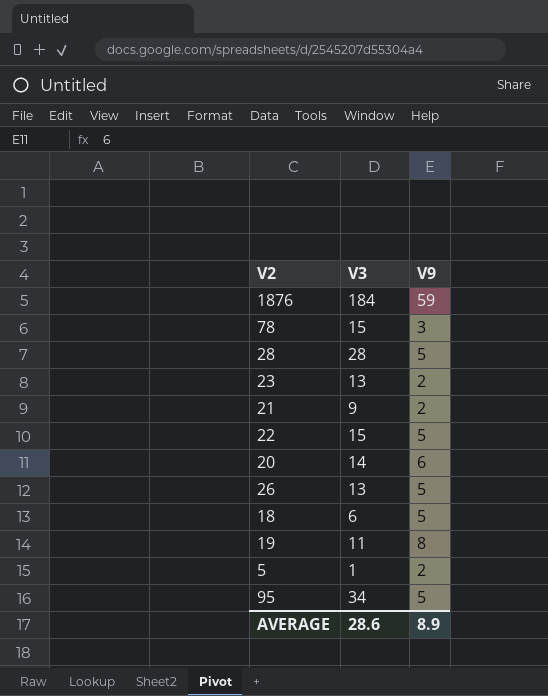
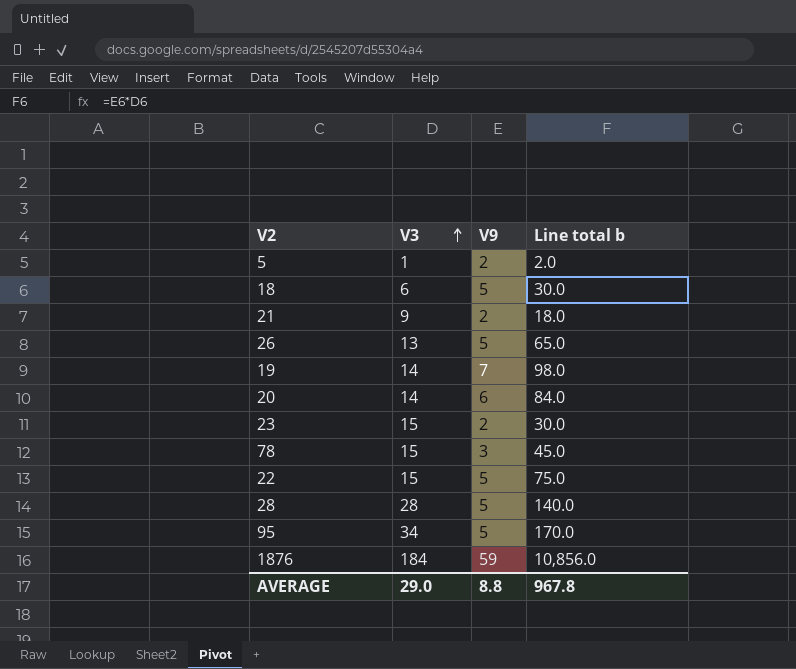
row order: none -> V3 ascending
column Line total b | formula: none -> [V3] * [V9]
19 | V3: 11 -> 14
19 | V9: 8 -> 7
23 | V3: 13 -> 15
AVERAGE | V3: 28.6 -> 29.0
AVERAGE | V9: 8.9 -> 8.8

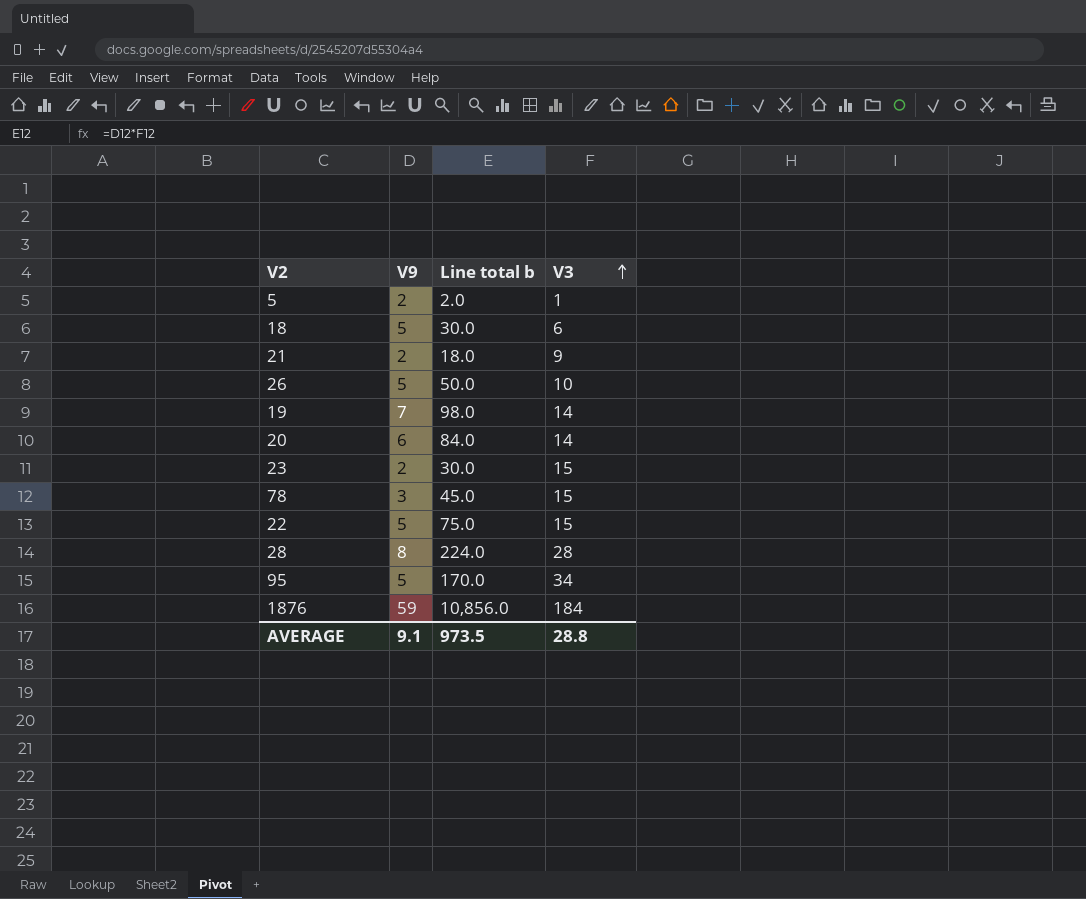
column V3 | position: 2 -> 4
26 | Line total b: 65.0 -> 50.0
26 | V3: 13 -> 10
28 | V9: 5 -> 8
28 | Line total b: 140.0 -> 224.0
AVERAGE | V9: 8.8 -> 9.1
AVERAGE | Line total b: 967.8 -> 973.5
AVERAGE | V3: 29.0 -> 28.8

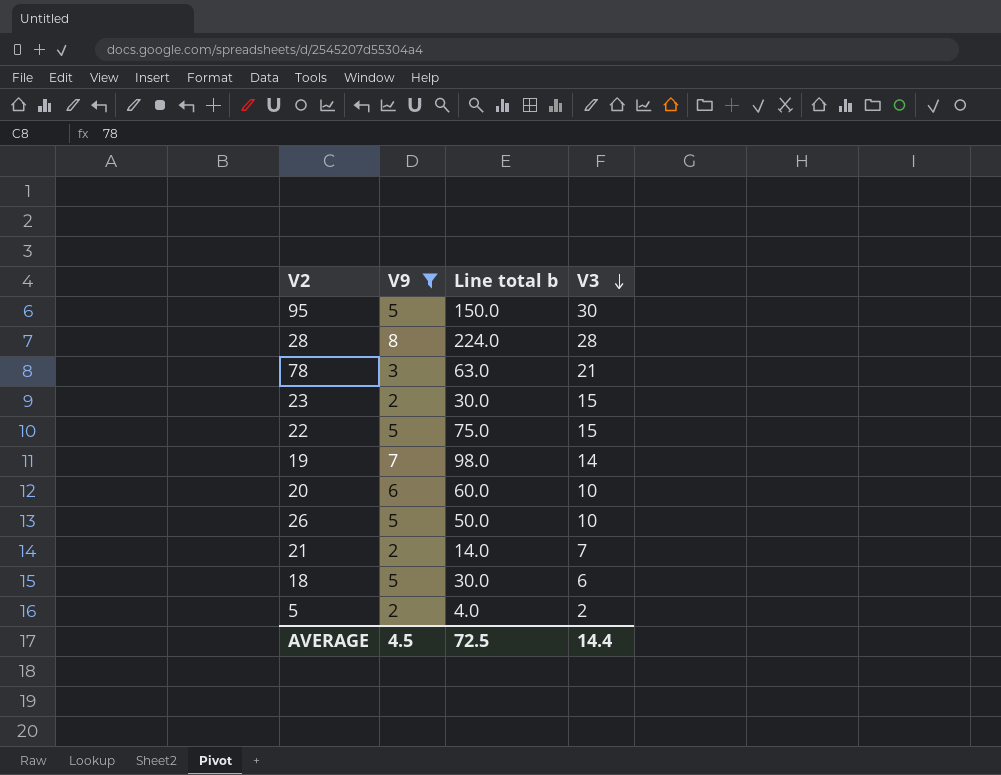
filter: none -> V9 != 59
row order: V3 ascending -> V3 descending
95 | Line total b: 170.0 -> 150.0
95 | V3: 34 -> 30
78 | Line total b: 45.0 -> 63.0
78 | V3: 15 -> 21
20 | Line total b: 84.0 -> 60.0
20 | V3: 14 -> 10
21 | Line total b: 18.0 -> 14.0
21 | V3: 9 -> 7
5 | Line total b: 2.0 -> 4.0
5 | V3: 1 -> 2
AVERAGE | V9: 9.1 -> 4.5
AVERAGE | Line total b: 973.5 -> 72.5
AVERAGE | V3: 28.8 -> 14.4

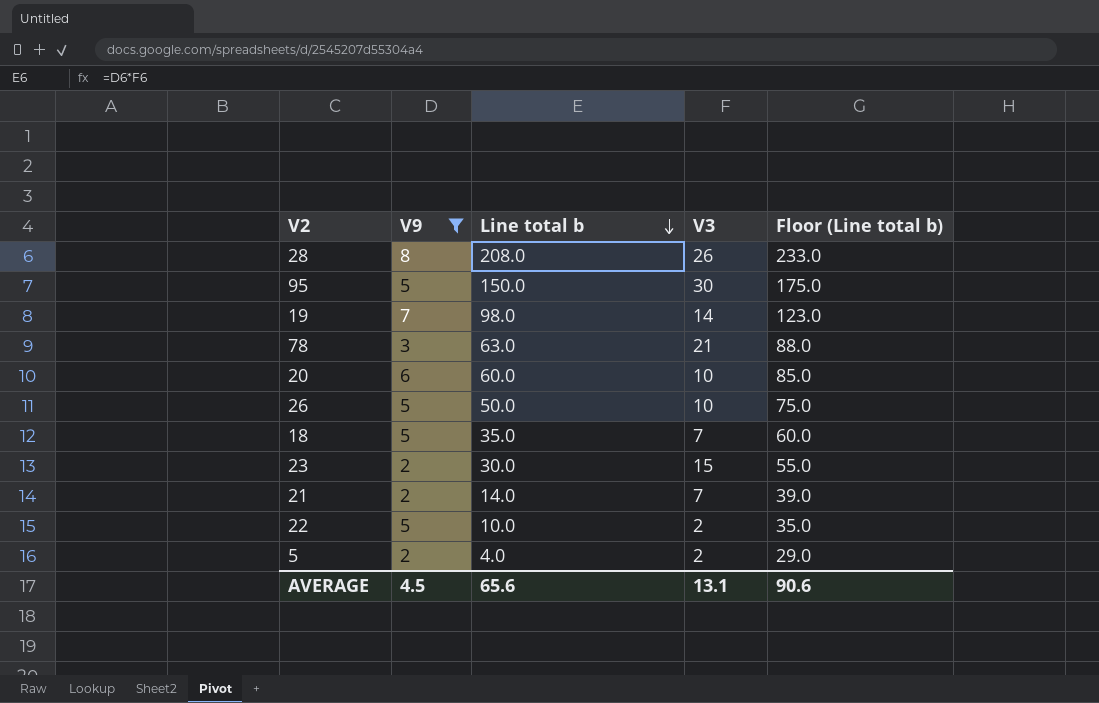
row order: V3 descending -> Line total b descending
column Floor (Line total b) | formula: none -> [Line total b] + 25
28 | Line total b: 224.0 -> 208.0
28 | V3: 28 -> 26
18 | Line total b: 30.0 -> 35.0
18 | V3: 6 -> 7
22 | Line total b: 75.0 -> 10.0
22 | V3: 15 -> 2
AVERAGE | Line total b: 72.5 -> 65.6
AVERAGE | V3: 14.4 -> 13.1

